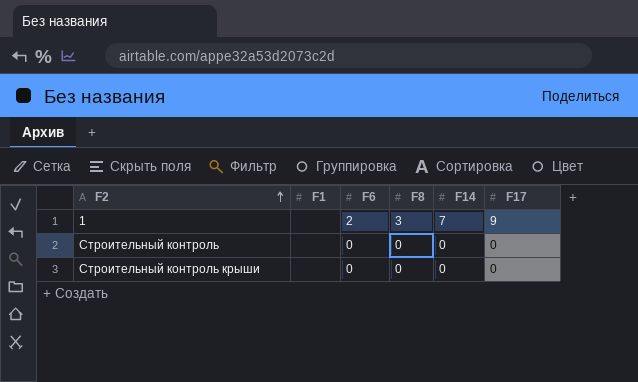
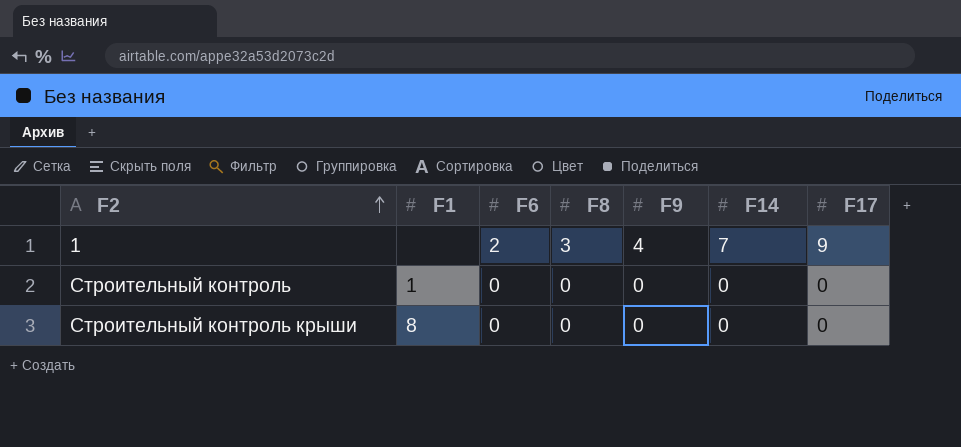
column F9 | position: none -> 5
Строительный контроль | F1: none -> 1
Строительный контроль крыши | F1: none -> 8

